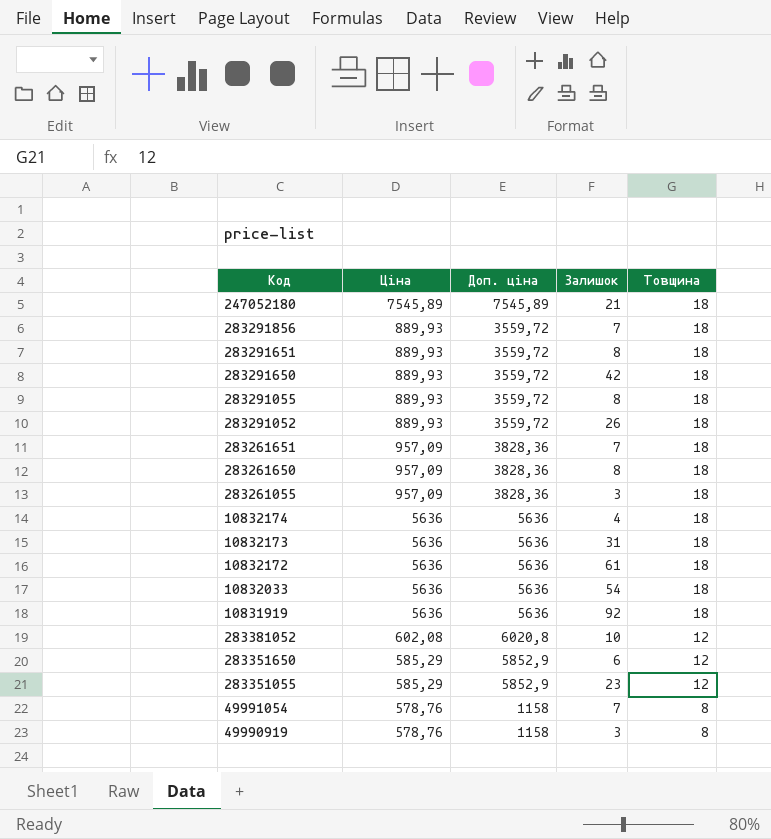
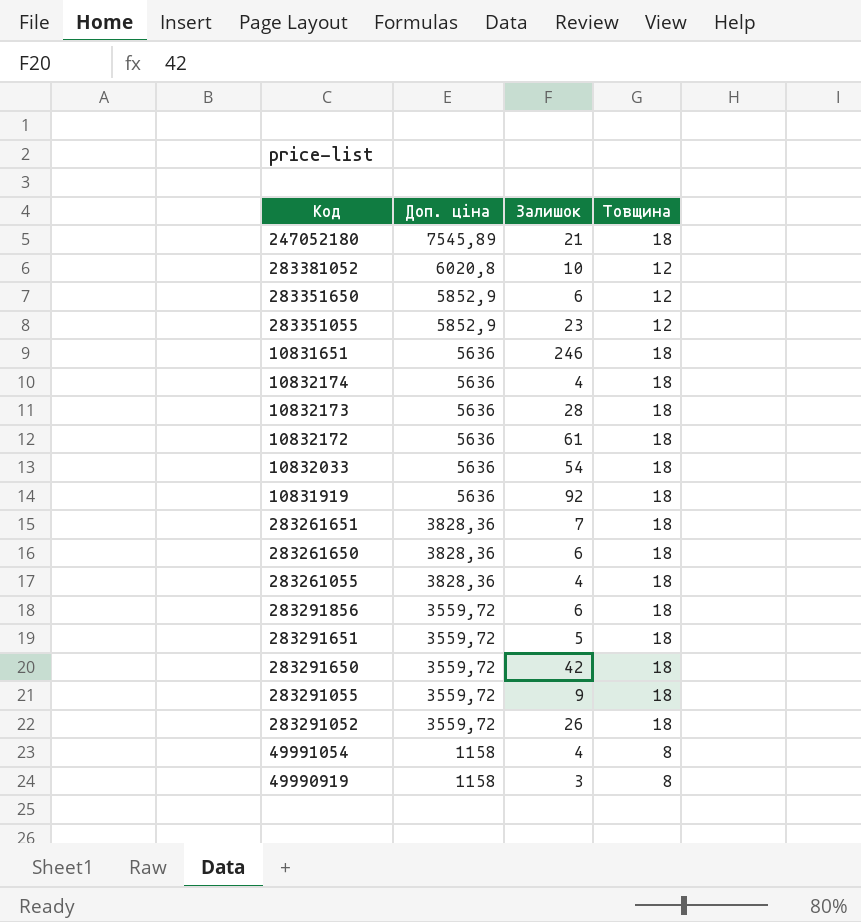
row order: Товщина descending -> Доп. ціна descending
column Ціна | position: 2 -> none
row 10831651: none -> 5636 | 246 | 18
10832173 | Залишок: 31 -> 28
283261650 | Залишок: 8 -> 6
283261055 | Залишок: 3 -> 4
283291856 | Залишок: 7 -> 6
283291651 | Залишок: 8 -> 5
283291055 | Залишок: 8 -> 9
49991054 | Залишок: 7 -> 4

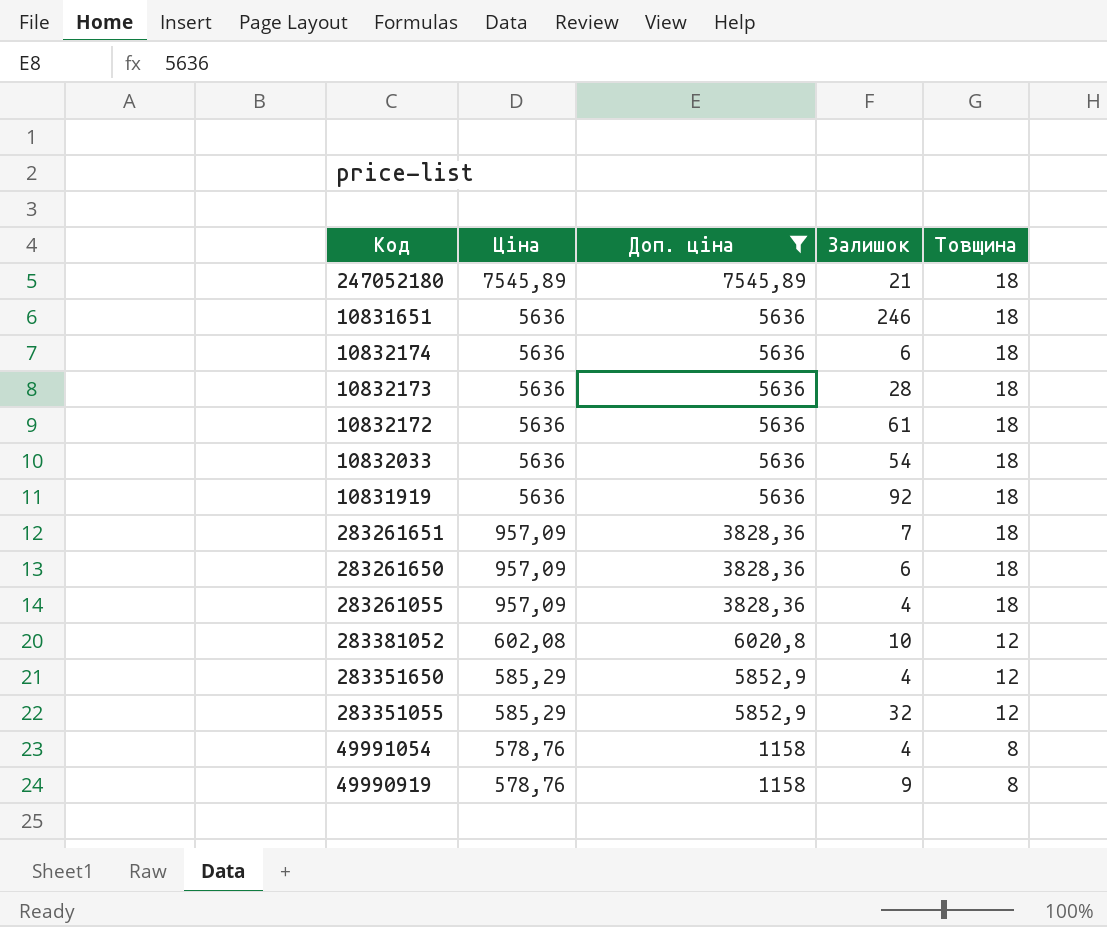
filter: none -> Доп. ціна != 3559,72
row order: Доп. ціна descending -> Ціна descending
column Ціна | position: none -> 2
10832174 | Залишок: 4 -> 6
283351650 | Залишок: 6 -> 4
283351055 | Залишок: 23 -> 32
49990919 | Залишок: 3 -> 9

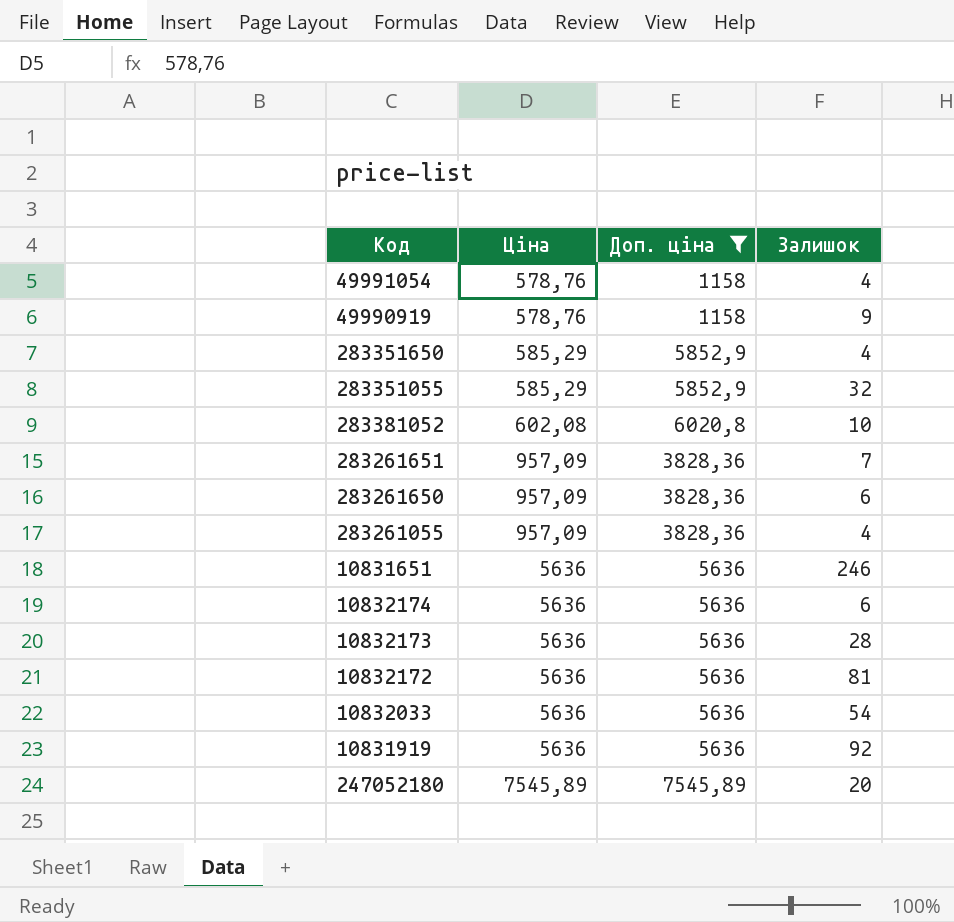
row order: Ціна descending -> Ціна ascending
column Товщина | position: 5 -> none
10832172 | Залишок: 61 -> 81
247052180 | Залишок: 21 -> 20

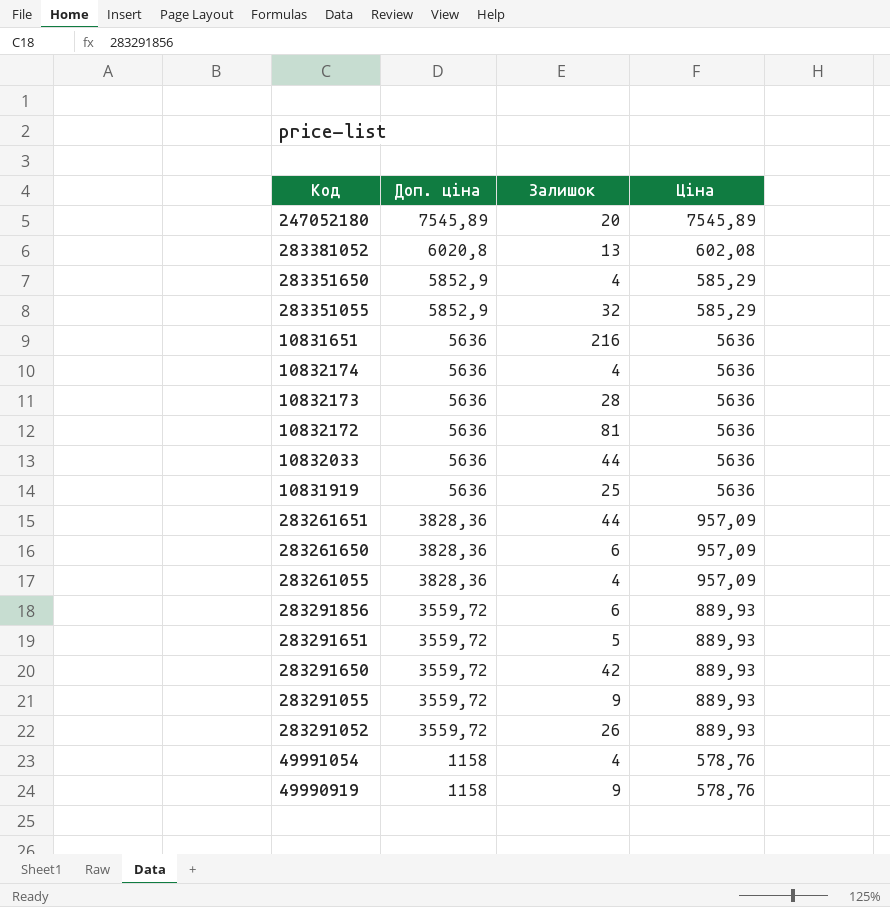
filter: Доп. ціна != 3559,72 -> none
row order: Ціна ascending -> Доп. ціна descending
column Ціна | position: 2 -> 4
283381052 | Залишок: 10 -> 13
10831651 | Залишок: 246 -> 216
10832174 | Залишок: 6 -> 4
10832033 | Залишок: 54 -> 44
10831919 | Залишок: 92 -> 25
283261651 | Залишок: 7 -> 44

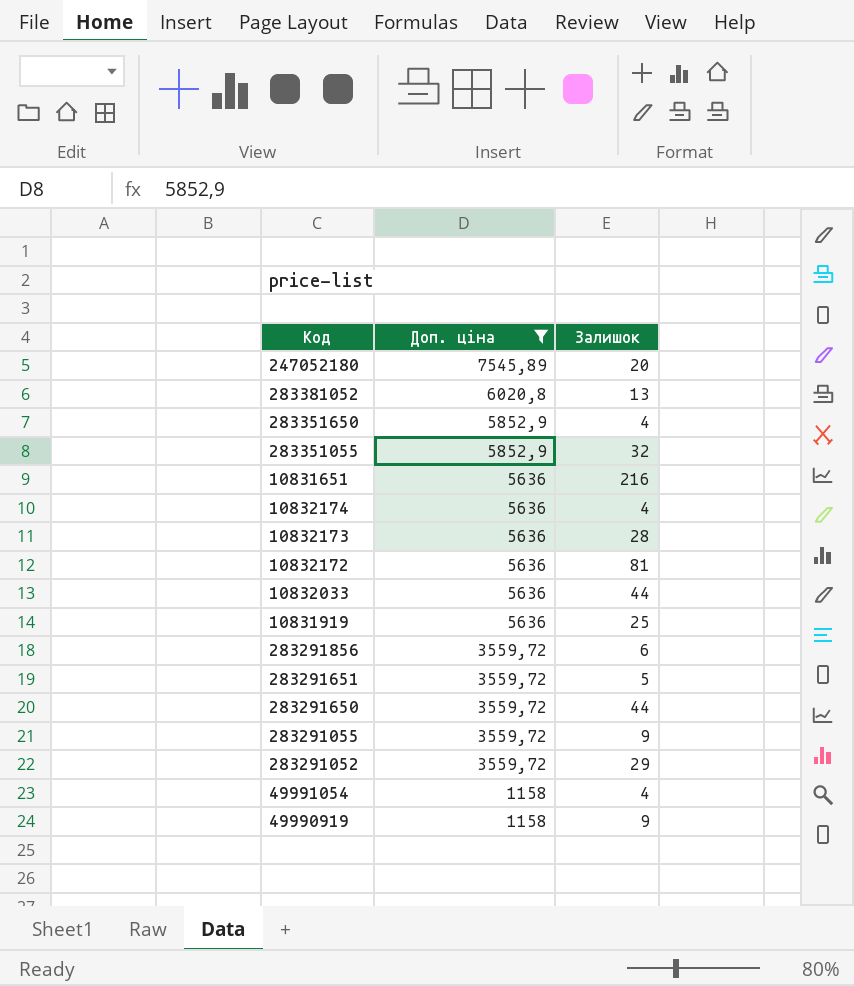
filter: none -> Доп. ціна != 3828,36
column Ціна | position: 4 -> none
283291650 | Залишок: 42 -> 44
283291052 | Залишок: 26 -> 29

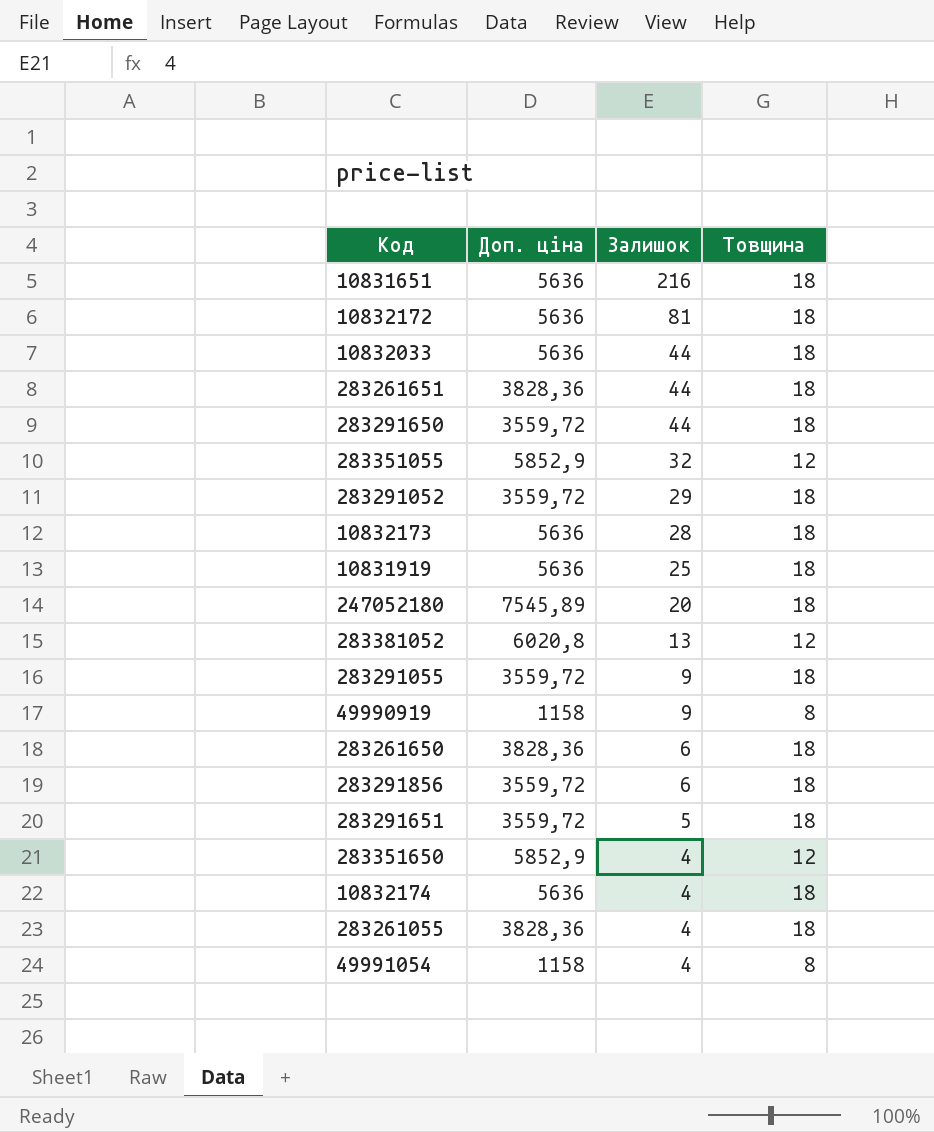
filter: Доп. ціна != 3828,36 -> none
row order: Доп. ціна descending -> Залишок descending
column Товщина | position: none -> 4

